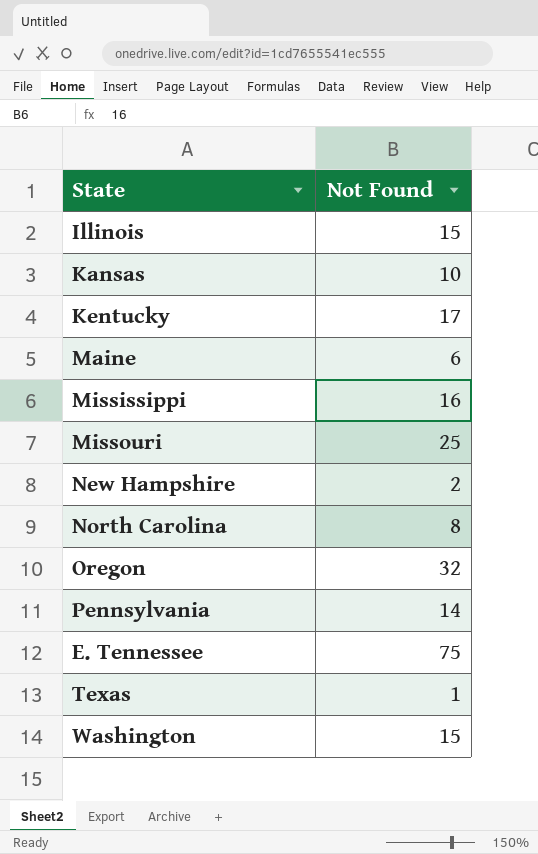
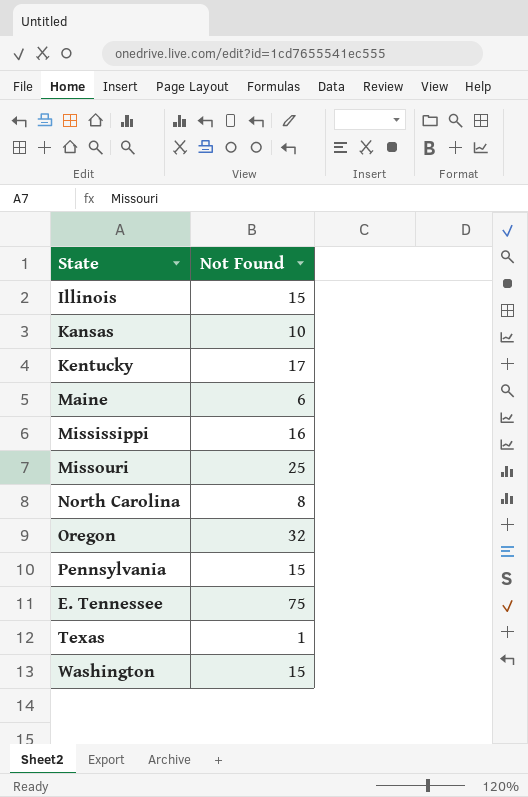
row New Hampshire: 2 -> none
Pennsylvania | Not Found: 14 -> 15

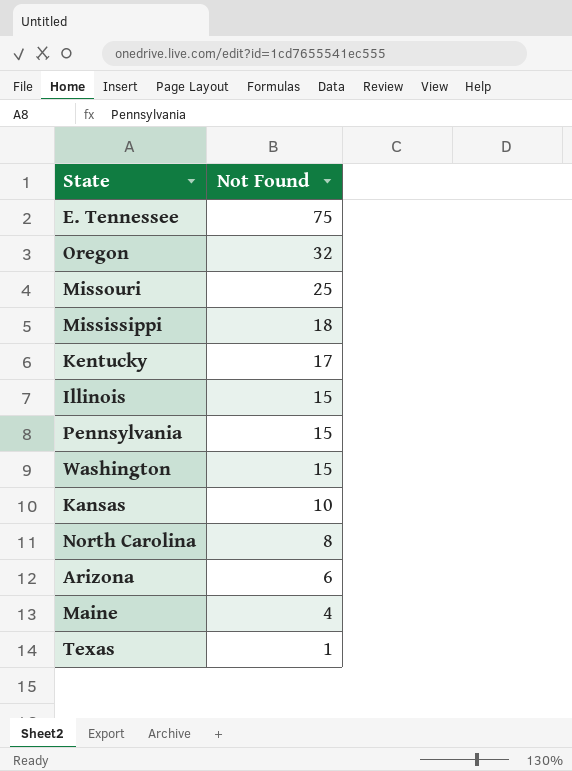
row order: none -> Not Found descending
Mississippi | Not Found: 16 -> 18
row Arizona: none -> 6
Maine | Not Found: 6 -> 4

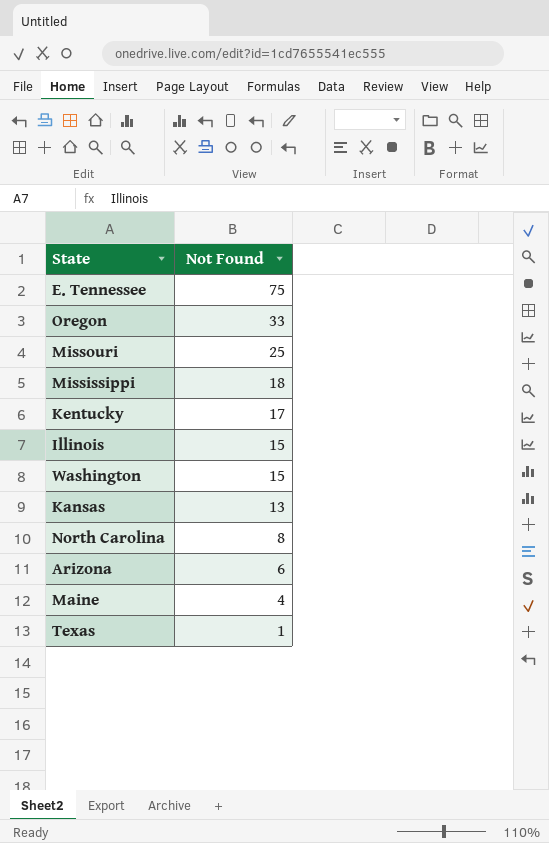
row Pennsylvania: 15 -> none
Oregon | Not Found: 32 -> 33
Kansas | Not Found: 10 -> 13

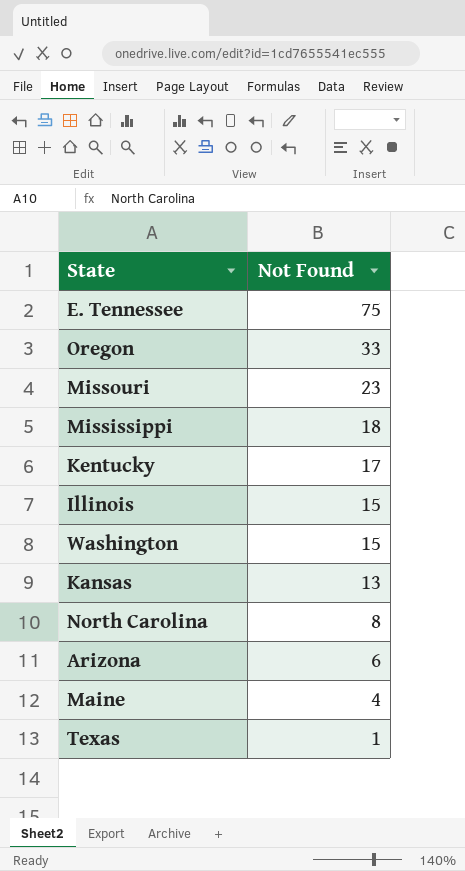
Missouri | Not Found: 25 -> 23

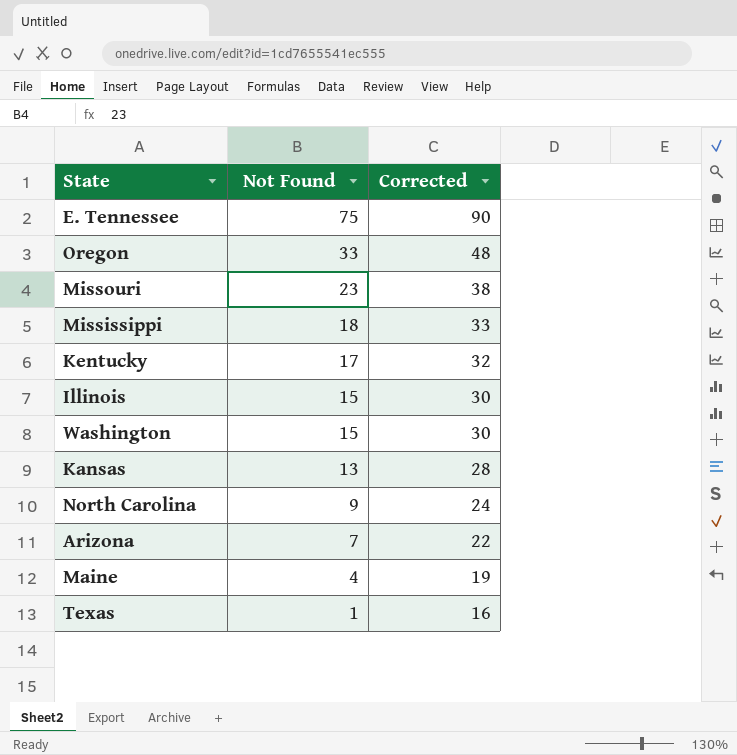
column Corrected | formula: none -> [Not Found] + 15
North Carolina | Not Found: 8 -> 9
Arizona | Not Found: 6 -> 7

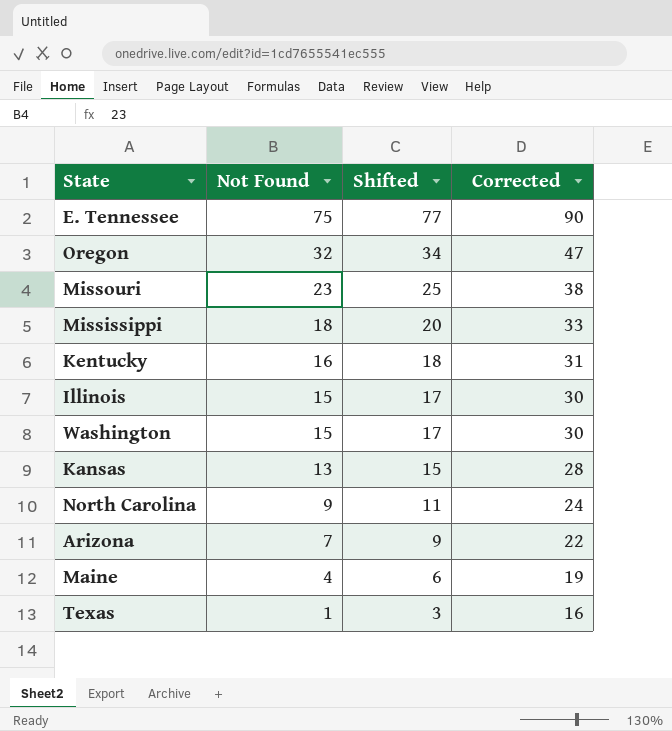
column Shifted | formula: none -> [Not Found] + 2
Oregon | Not Found: 33 -> 32
Oregon | Corrected: 48 -> 47
Kentucky | Not Found: 17 -> 16
Kentucky | Corrected: 32 -> 31

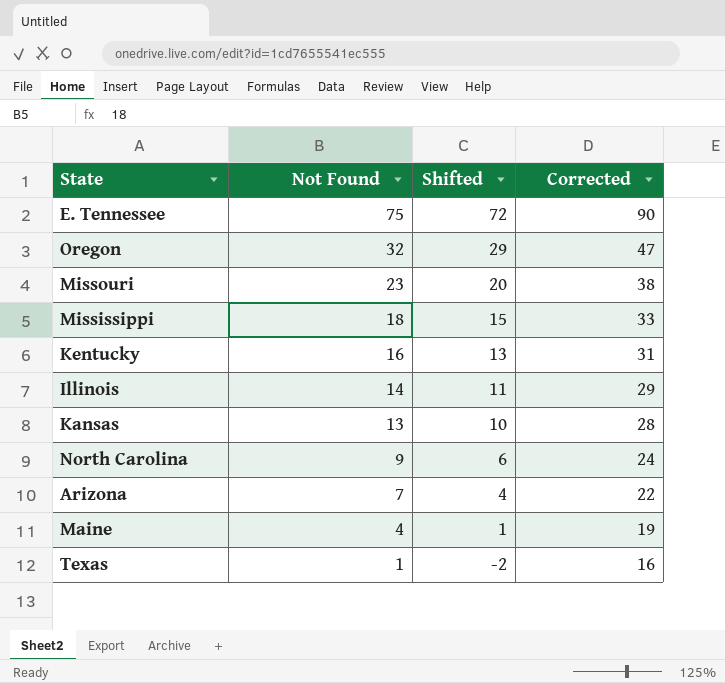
column Shifted | formula: [Not Found] + 2 -> [Not Found] - 3
row Washington: 15 | 17 | 30 -> none
Illinois | Not Found: 15 -> 14
Illinois | Corrected: 30 -> 29

